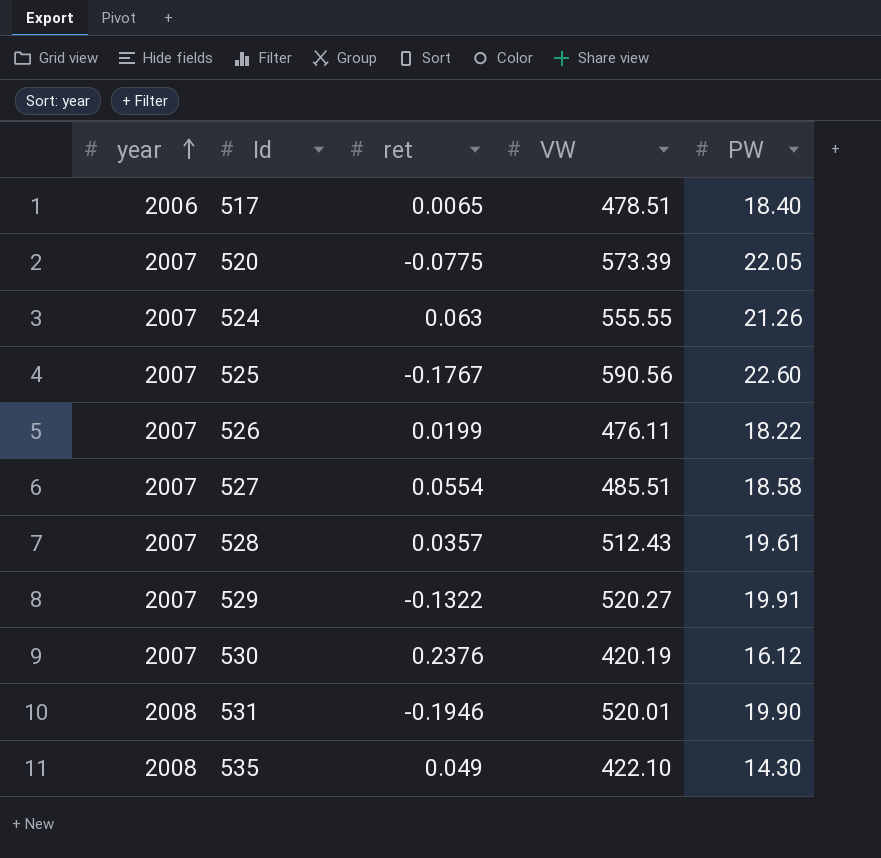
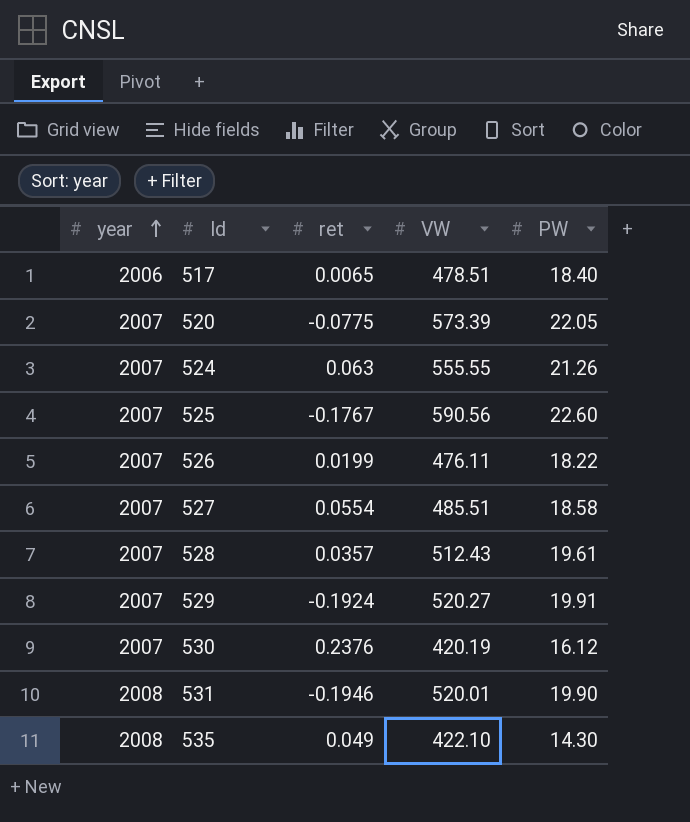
529 | ret: -0.1322 -> -0.1924

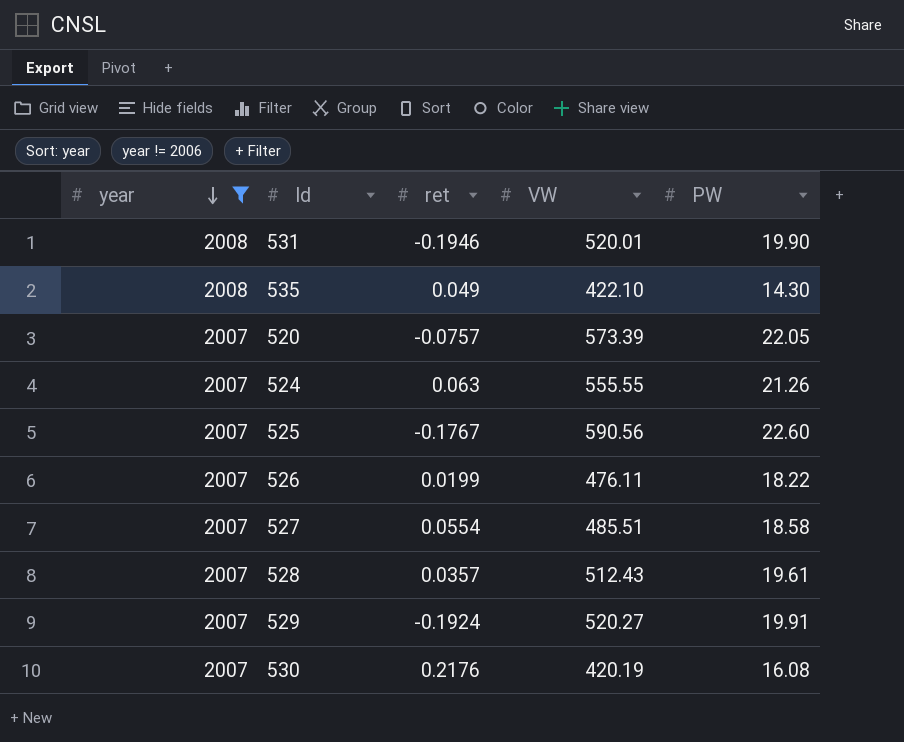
filter: none -> year != 2006
row order: year ascending -> year descending
520 | ret: -0.0775 -> -0.0757
530 | ret: 0.2376 -> 0.2176
530 | PW: 16.12 -> 16.08

